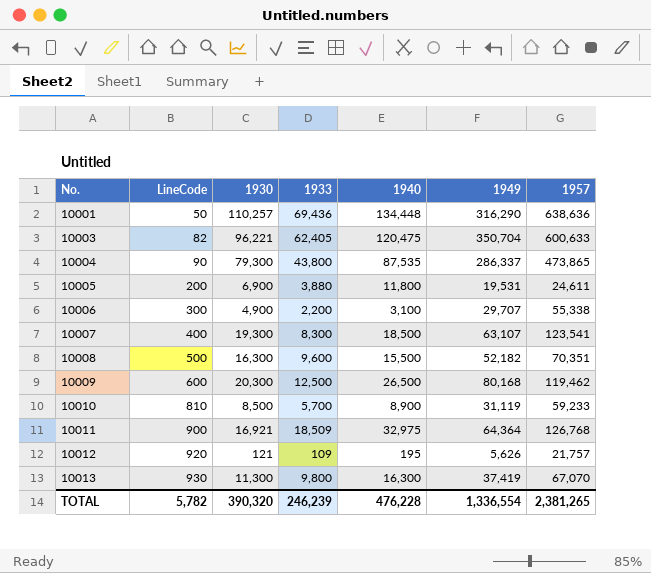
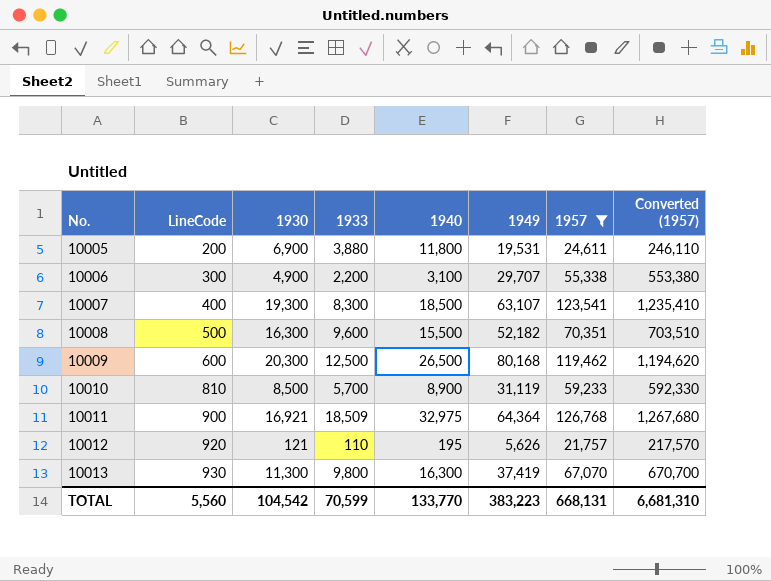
filter: none -> 1957 <= 126,768
column Converted (1957) | formula: none -> [1957] * 10
10012 | 1933: 109 -> 110
TOTAL | LineCode: 5,782 -> 5,560
TOTAL | 1930: 390,320 -> 104,542
TOTAL | 1933: 246,239 -> 70,599
TOTAL | 1940: 476,228 -> 133,770
TOTAL | 1949: 1,336,554 -> 383,223
TOTAL | 1957: 2,381,265 -> 668,131

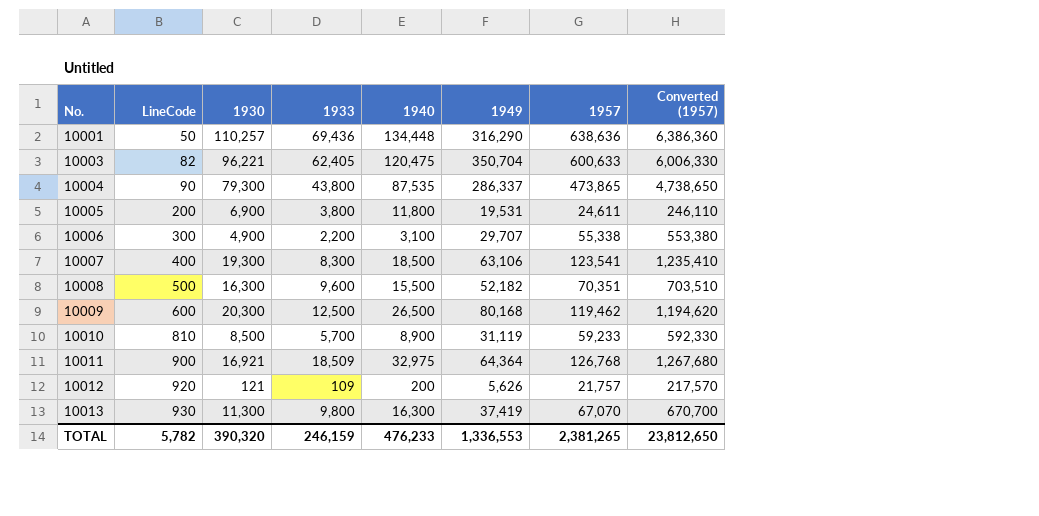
filter: 1957 <= 126,768 -> none
10005 | 1933: 3,880 -> 3,800
10007 | 1949: 63,107 -> 63,106
10012 | 1933: 110 -> 109
10012 | 1940: 195 -> 200
TOTAL | LineCode: 5,560 -> 5,782
TOTAL | 1930: 104,542 -> 390,320
TOTAL | 1933: 70,599 -> 246,159
TOTAL | 1940: 133,770 -> 476,233
TOTAL | 1949: 383,223 -> 1,336,553
TOTAL | 1957: 668,131 -> 2,381,265
TOTAL | Converted (1957): 6,681,310 -> 23,812,650

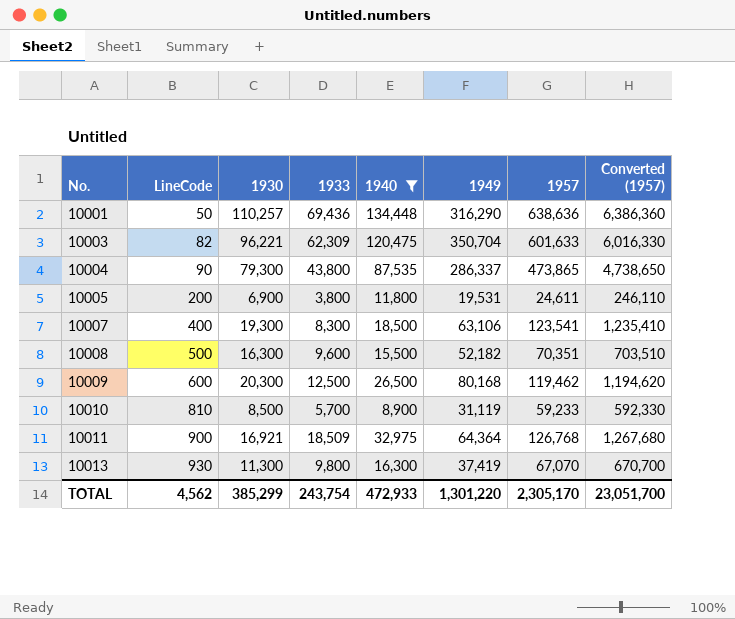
filter: none -> 1940 >= 8,900
10003 | 1933: 62,405 -> 62,309
10003 | 1957: 600,633 -> 601,633
10003 | Converted (1957): 6,006,330 -> 6,016,330
TOTAL | LineCode: 5,782 -> 4,562
TOTAL | 1930: 390,320 -> 385,299
TOTAL | 1933: 246,159 -> 243,754
TOTAL | 1940: 476,233 -> 472,933
TOTAL | 1949: 1,336,553 -> 1,301,220
TOTAL | 1957: 2,381,265 -> 2,305,170
TOTAL | Converted (1957): 23,812,650 -> 23,051,700

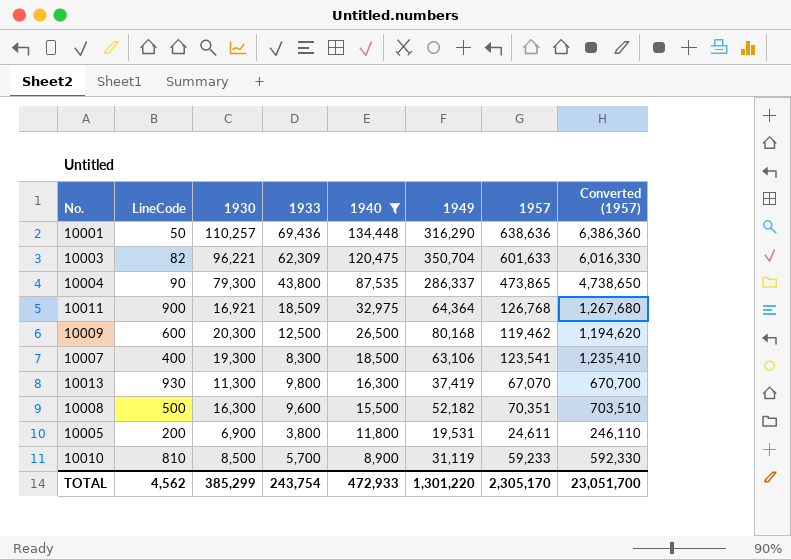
row order: No. ascending -> 1940 descending

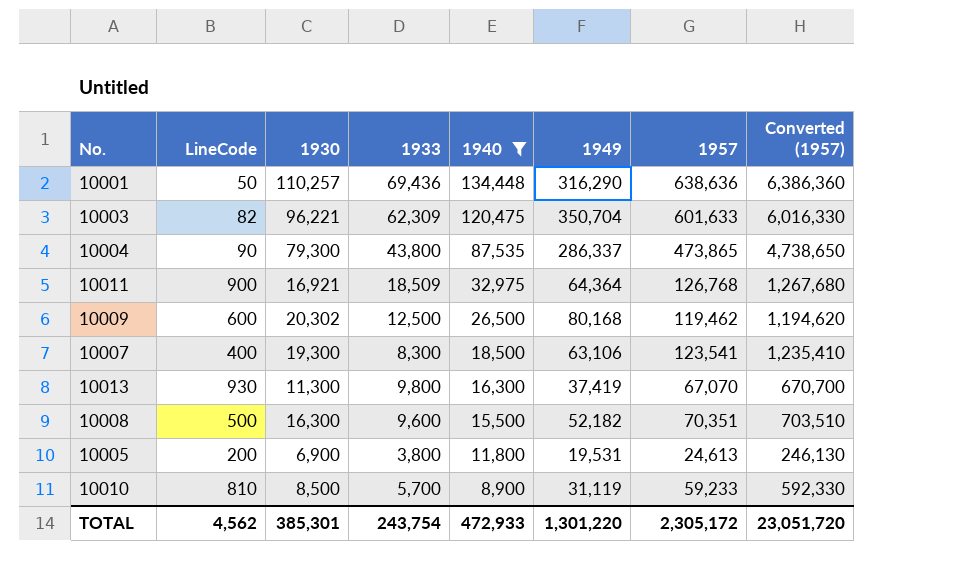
10009 | 1930: 20,300 -> 20,302
10005 | 1957: 24,611 -> 24,613
10005 | Converted (1957): 246,110 -> 246,130
TOTAL | 1930: 385,299 -> 385,301
TOTAL | 1957: 2,305,170 -> 2,305,172
TOTAL | Converted (1957): 23,051,700 -> 23,051,720

